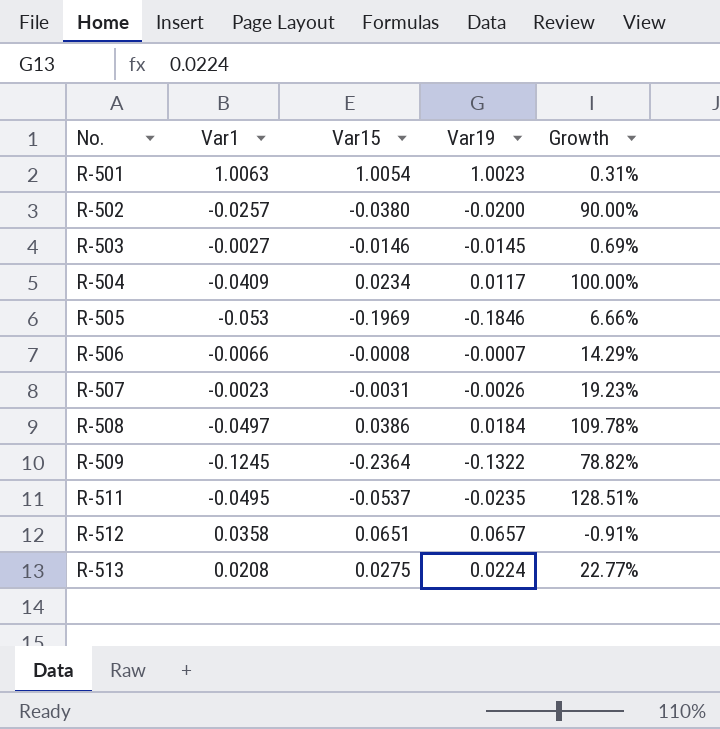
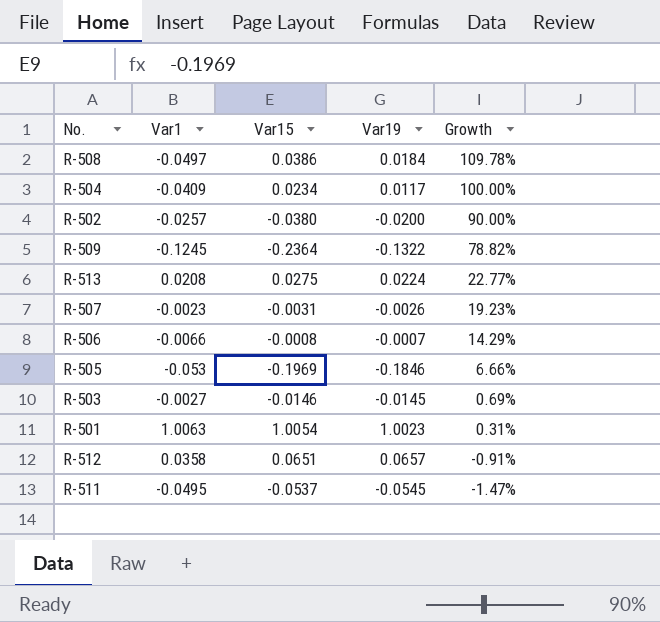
row order: No. ascending -> Growth descending
R-511 | Var19: -0.0235 -> -0.0545
R-511 | Growth: 128.51% -> -1.47%

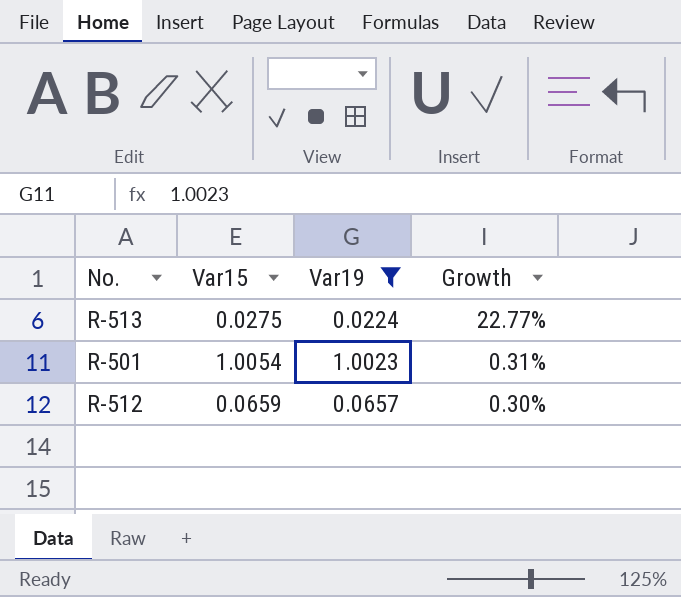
filter: none -> Var19 >= 0.0224
column Var1 | position: 2 -> none
R-512 | Var15: 0.0651 -> 0.0659
R-512 | Growth: -0.91% -> 0.30%

